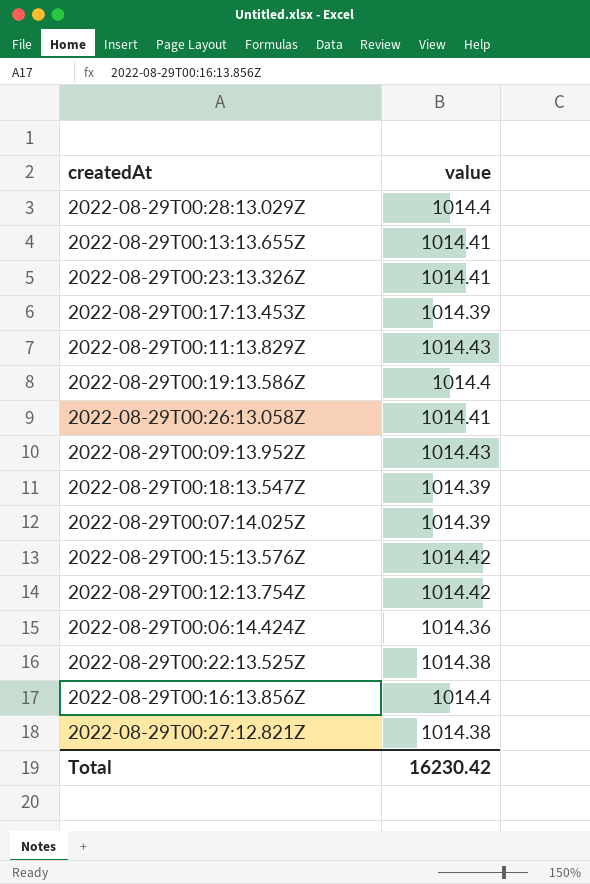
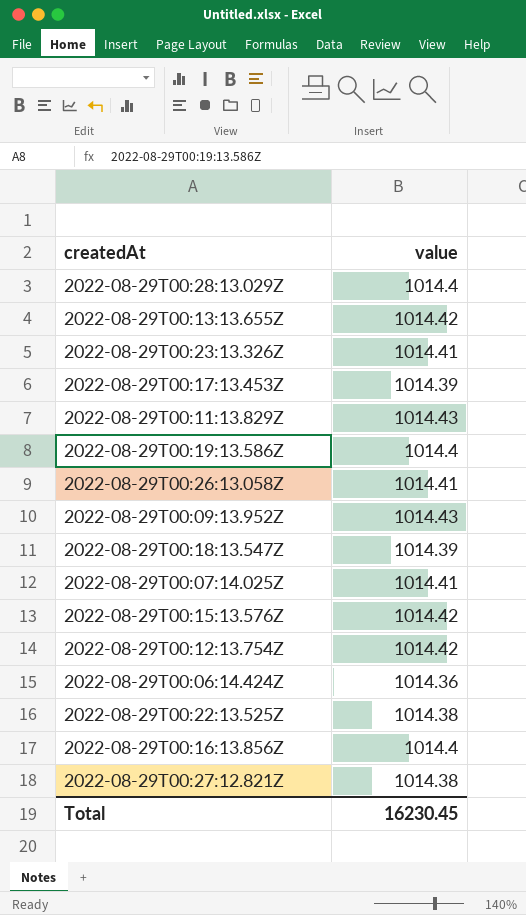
2022-08-29T00:13:13.655Z | value: 1014.41 -> 1014.42
2022-08-29T00:07:14.025Z | value: 1014.39 -> 1014.41
Total | value: 16230.42 -> 16230.45

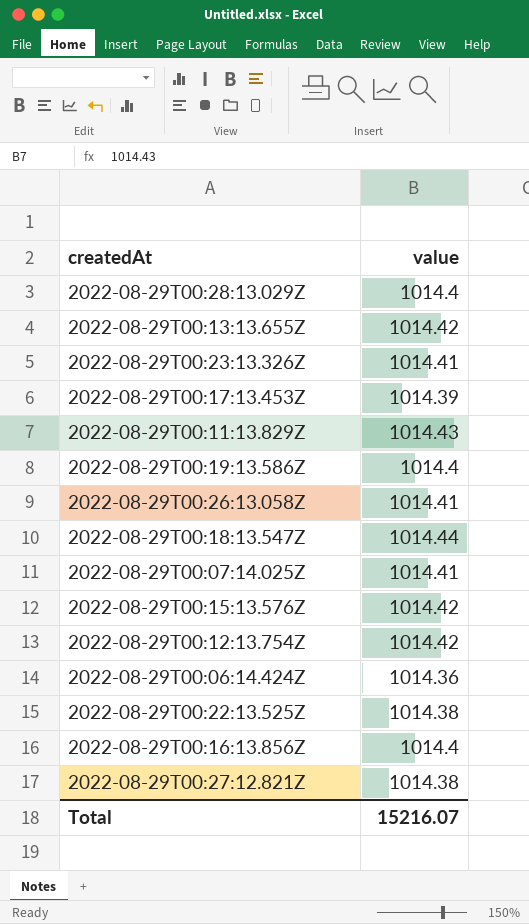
row 2022-08-29T00:09:13.952Z: 1014.43 -> none
2022-08-29T00:18:13.547Z | value: 1014.39 -> 1014.44
Total | value: 16230.45 -> 15216.07

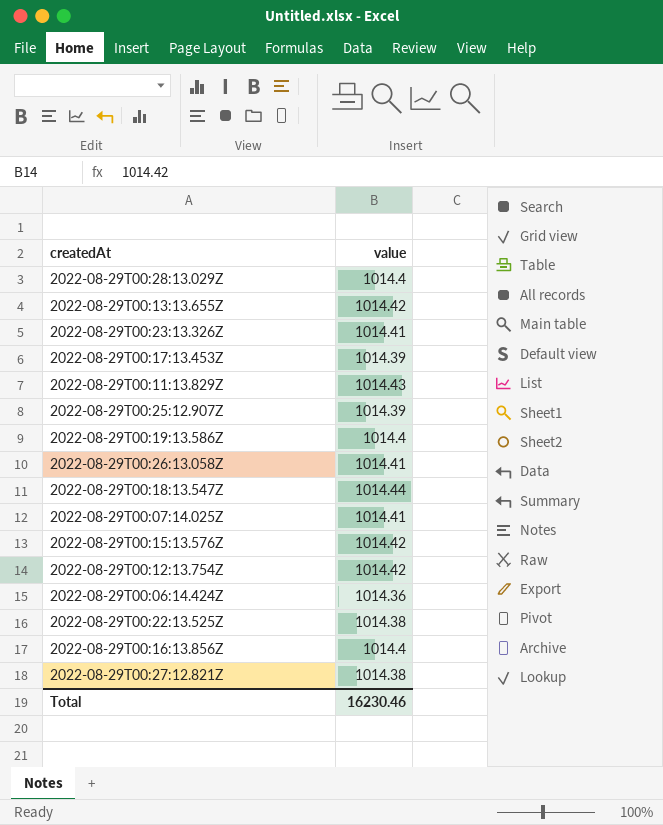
row 2022-08-29T00:25:12.907Z: none -> 1014.39
Total | value: 15216.07 -> 16230.46

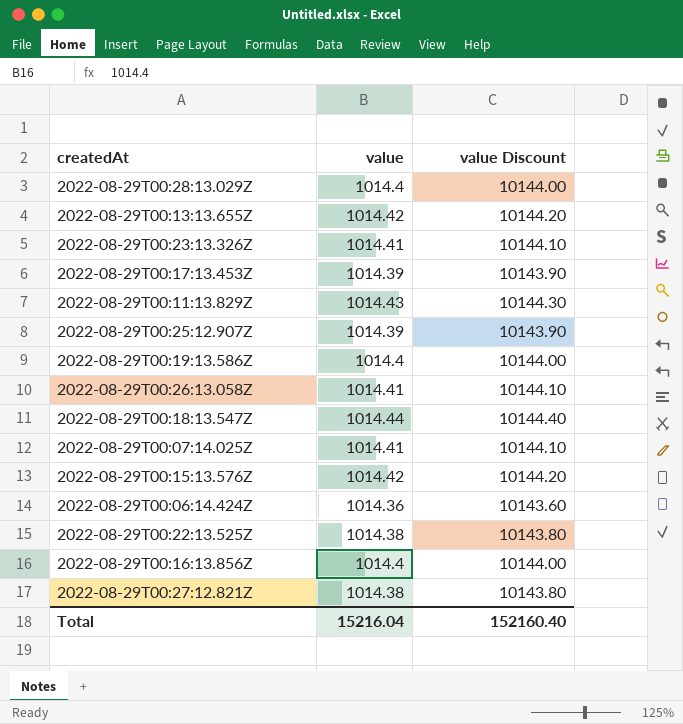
column value Discount | formula: none -> [value] * 10
row 2022-08-29T00:12:13.754Z: 1014.42 -> none
Total | value: 16230.46 -> 15216.04

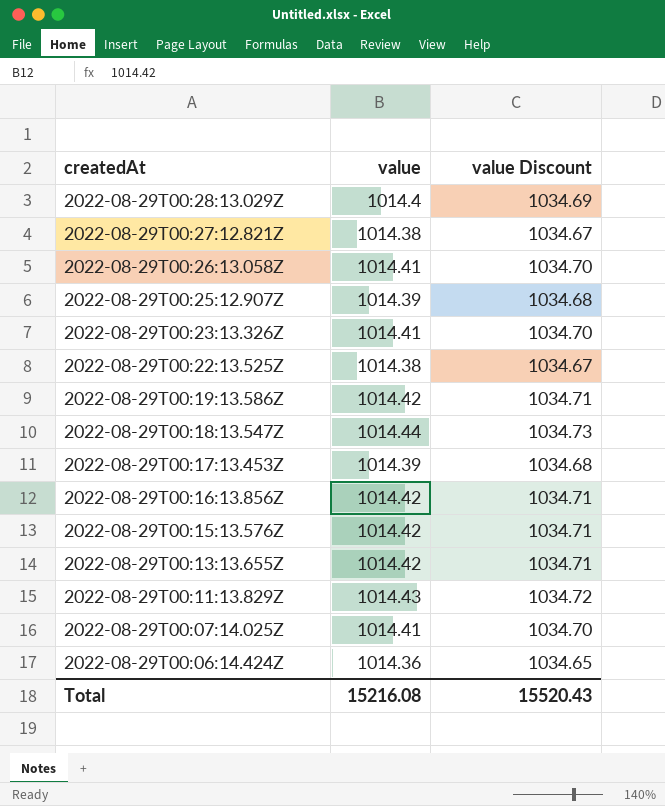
row order: none -> createdAt descending
column value Discount | formula: [value] * 10 -> [value] * 1.02
2022-08-29T00:19:13.586Z | value: 1014.4 -> 1014.42
2022-08-29T00:16:13.856Z | value: 1014.4 -> 1014.42
Total | value: 15216.04 -> 15216.08
Total | value Discount: 152160.40 -> 15520.43

